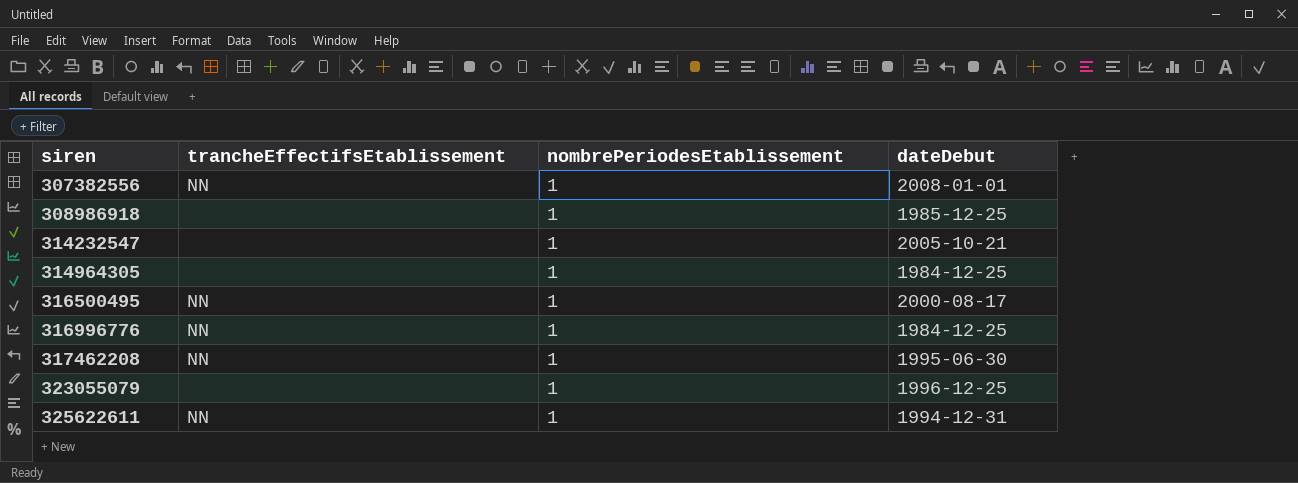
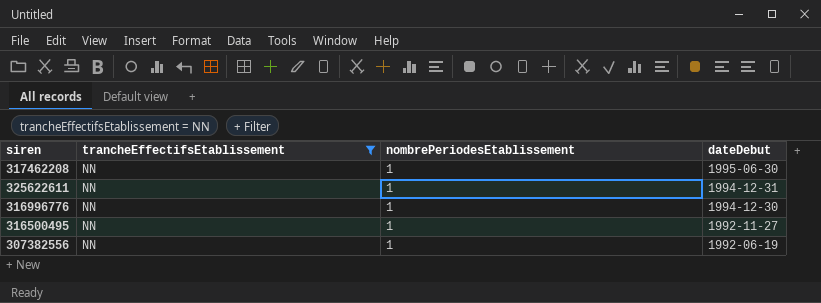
filter: none -> trancheEffectifsEtablissement = NN
row order: siren ascending -> dateDebut descending
316996776 | dateDebut: 1984-12-25 -> 1994-12-30
316500495 | dateDebut: 2000-08-17 -> 1992-11-27
307382556 | dateDebut: 2008-01-01 -> 1992-06-19

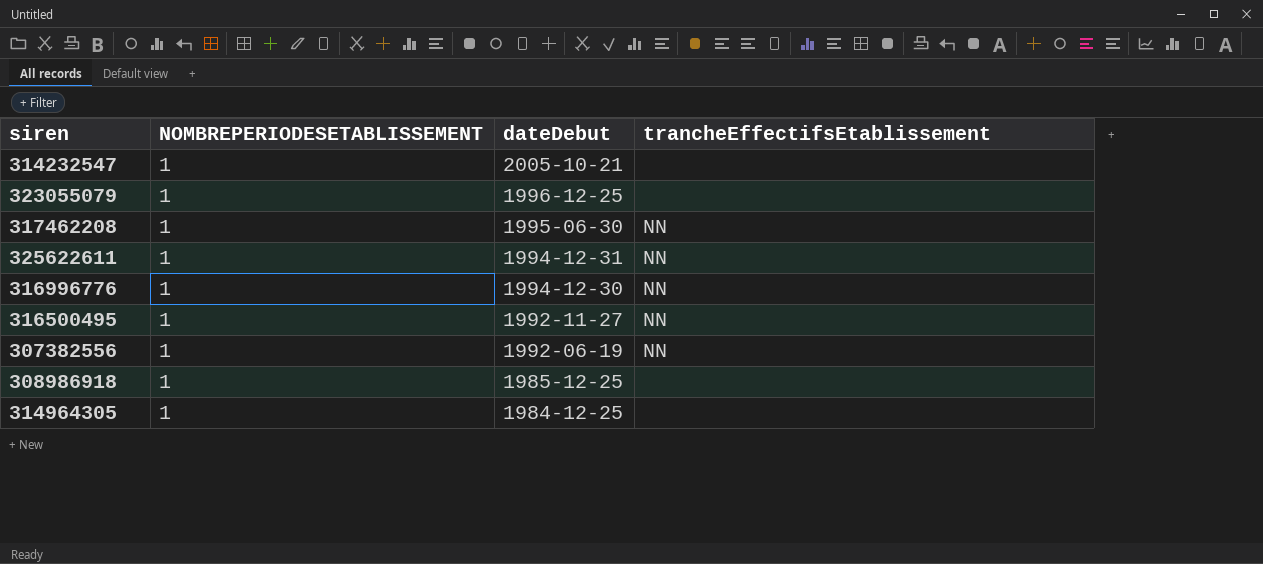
filter: trancheEffectifsEtablissement = NN -> none
column name: nombrePeriodesEtablissement -> NOMBREPERIODESETABLISSEMENT
column trancheEffectifsEtablissement | position: 2 -> 4

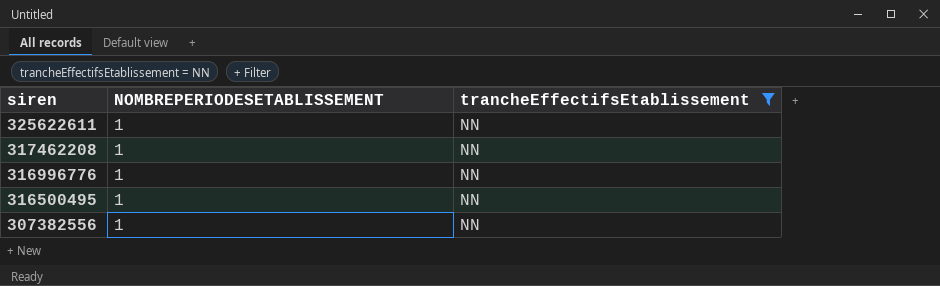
filter: none -> trancheEffectifsEtablissement = NN
row order: dateDebut descending -> siren descending
column dateDebut | position: 3 -> none

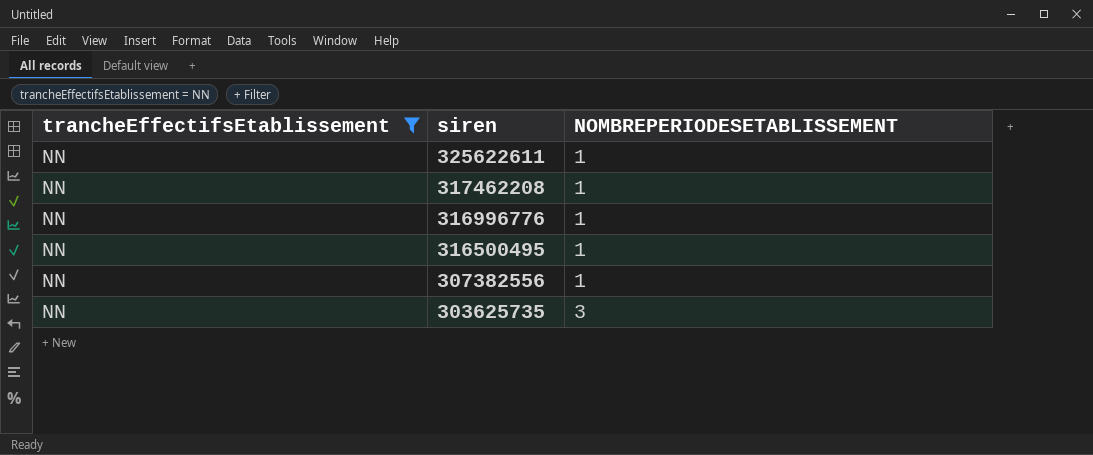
column trancheEffectifsEtablissement | position: 3 -> 1
row 303625735: none -> NN | 3

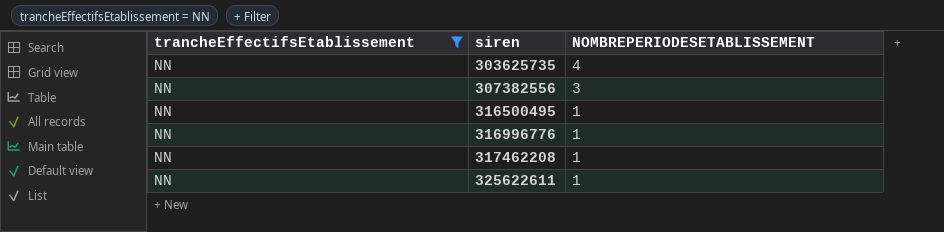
row order: siren descending -> siren ascending
303625735 | NOMBREPERIODESETABLISSEMENT: 3 -> 4
307382556 | NOMBREPERIODESETABLISSEMENT: 1 -> 3

